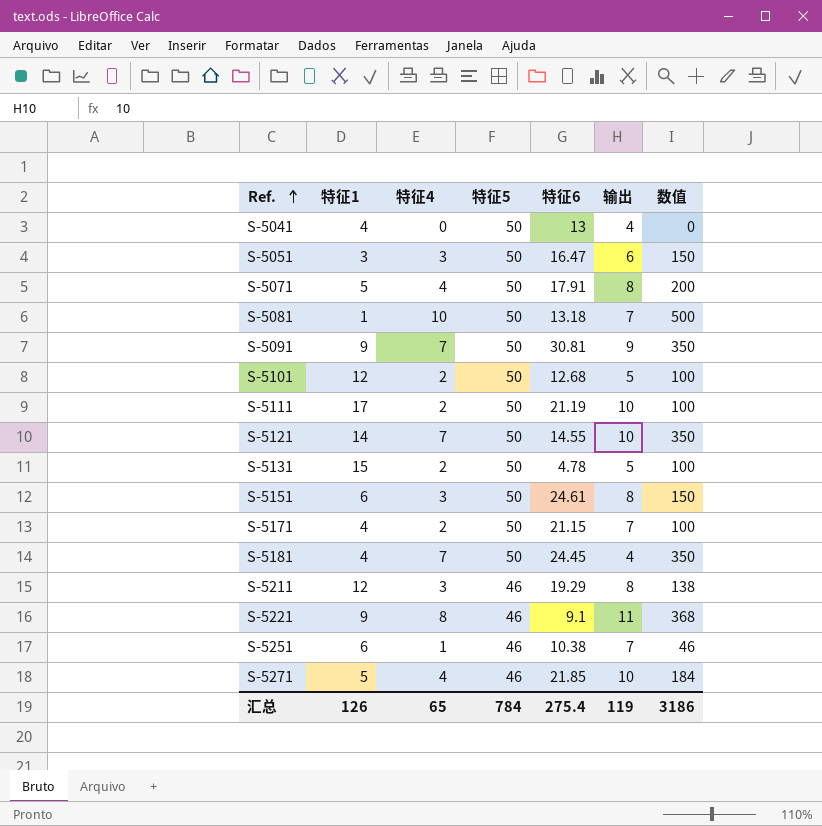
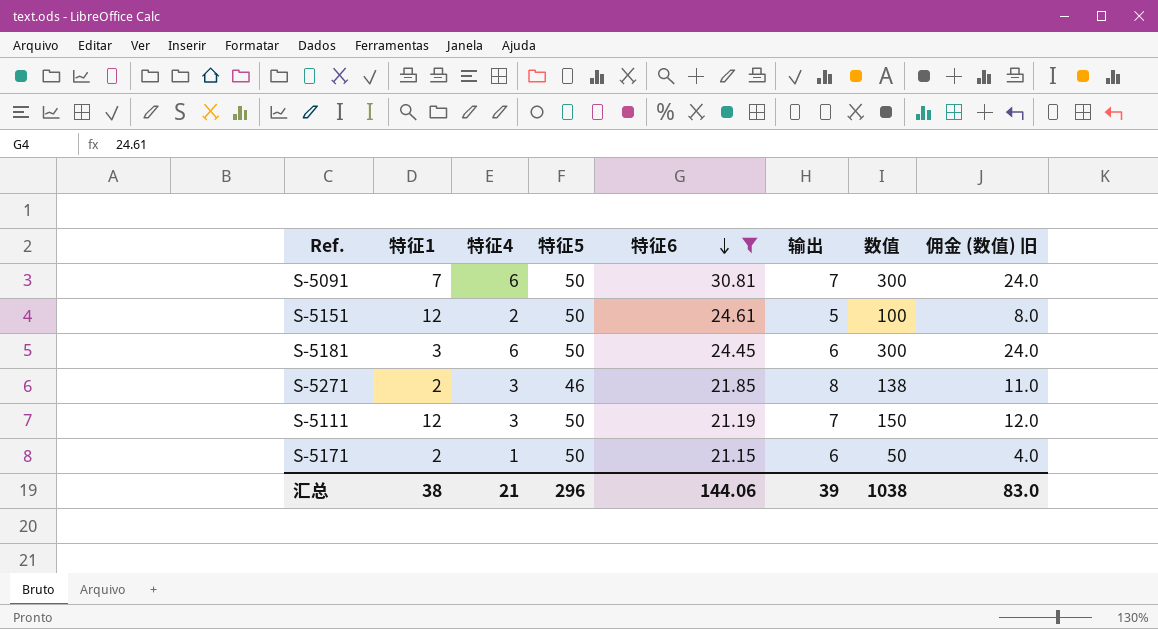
filter: none -> 特征6 >= 21.15
row order: Ref. ascending -> 特征6 descending
column 佣金 (数值) 旧 | formula: none -> [数值] * 0.08
S-5091 | 特征1: 9 -> 7
S-5091 | 特征4: 7 -> 6
S-5091 | 输出: 9 -> 7
S-5091 | 数值: 350 -> 300
S-5151 | 特征1: 6 -> 12
S-5151 | 特征4: 3 -> 2
S-5151 | 输出: 8 -> 5
S-5151 | 数值: 150 -> 100
S-5181 | 特征1: 4 -> 3
S-5181 | 特征4: 7 -> 6
S-5181 | 输出: 4 -> 6
S-5181 | 数值: 350 -> 300
S-5271 | 特征1: 5 -> 2
S-5271 | 特征4: 4 -> 3
S-5271 | 输出: 10 -> 8
S-5271 | 数值: 184 -> 138
S-5111 | 特征1: 17 -> 12
S-5111 | 特征4: 2 -> 3
S-5111 | 输出: 10 -> 7
S-5111 | 数值: 100 -> 150
S-5171 | 特征1: 4 -> 2
S-5171 | 特征4: 2 -> 1
S-5171 | 输出: 7 -> 6
S-5171 | 数值: 100 -> 50
汇总 | 特征1: 126 -> 38
汇总 | 特征4: 65 -> 21
汇总 | 特征5: 784 -> 296
汇总 | 特征6: 275.4 -> 144.06
汇总 | 输出: 119 -> 39
汇总 | 数值: 3186 -> 1038

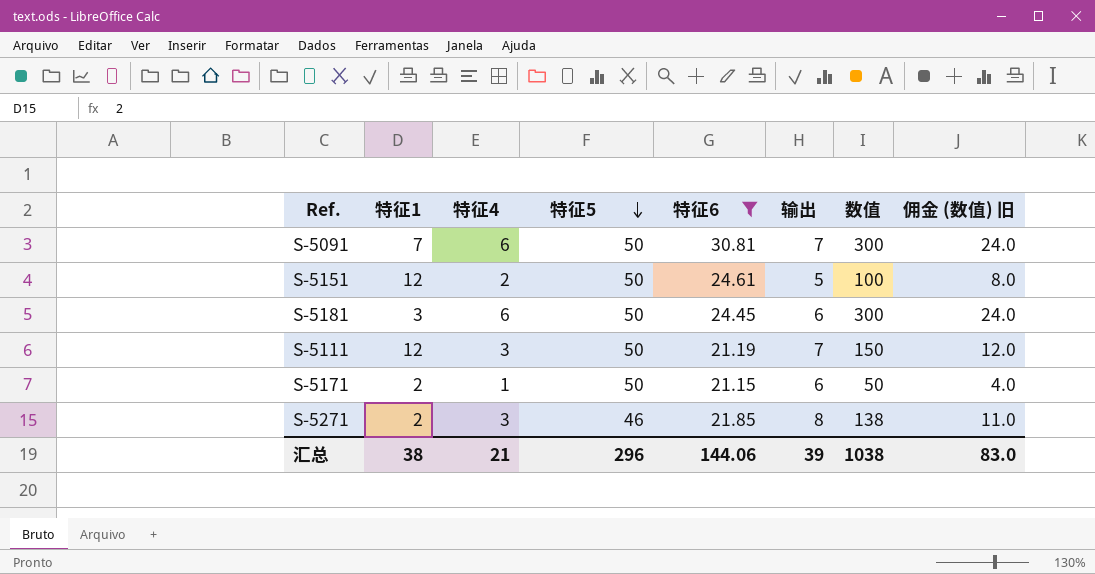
row order: 特征6 descending -> 特征5 descending

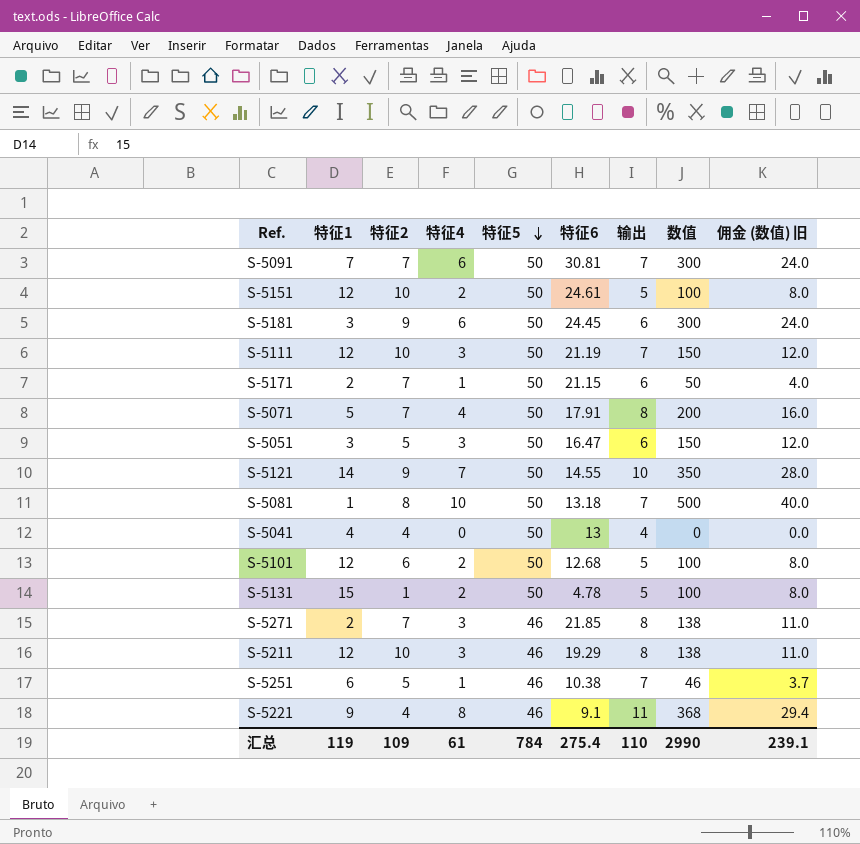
filter: 特征6 >= 21.15 -> none
column 特征2 | position: none -> 3
汇总 | 特征1: 38 -> 119
汇总 | 特征4: 21 -> 61
汇总 | 特征5: 296 -> 784
汇总 | 特征6: 144.06 -> 275.4
汇总 | 输出: 39 -> 110
汇总 | 数值: 1038 -> 2990
汇总 | 佣金 (数值) 旧: 83.0 -> 239.1

